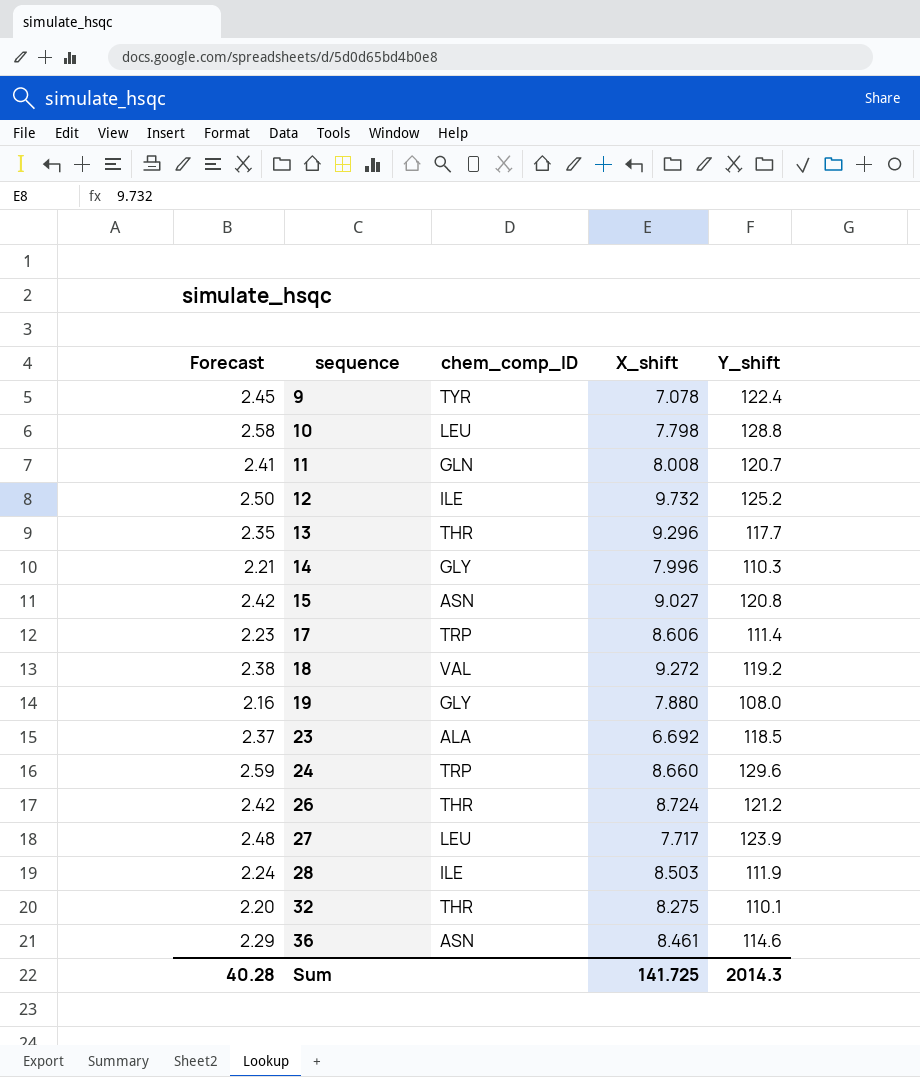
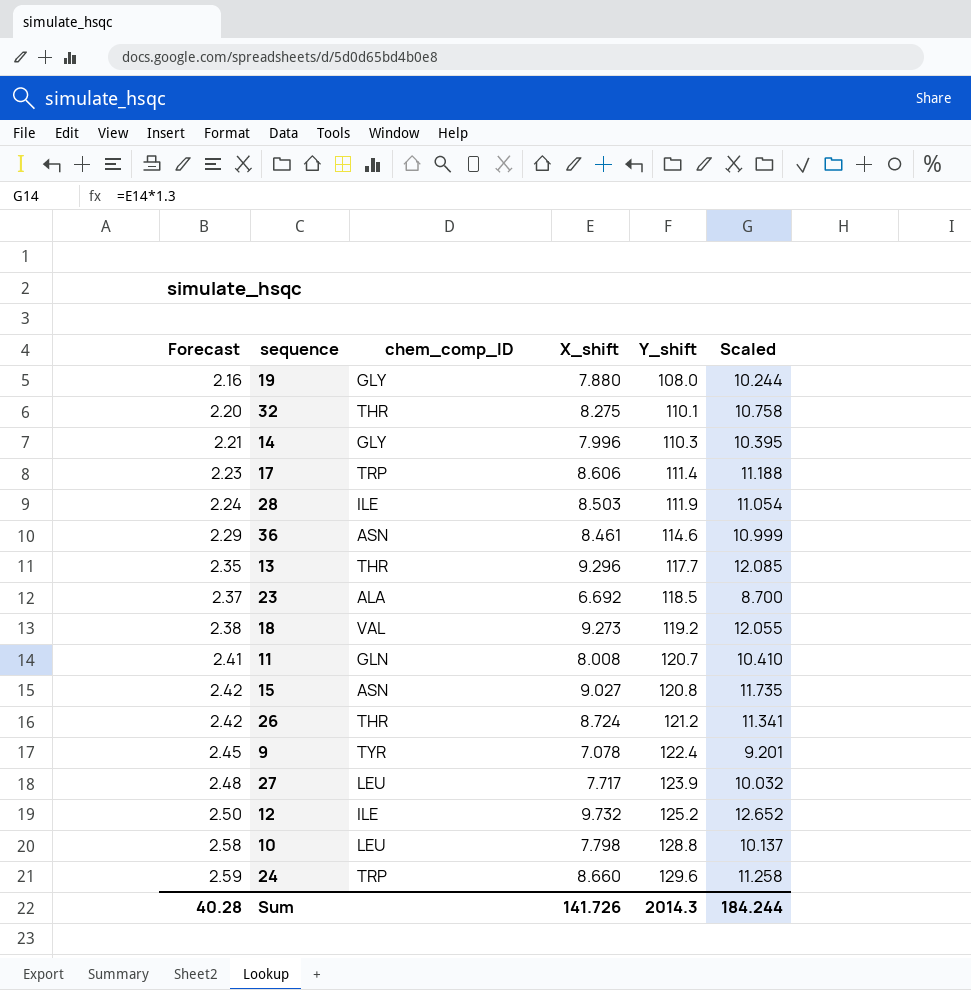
row order: sequence ascending -> Forecast ascending
column Scaled | formula: none -> [X_shift] * 1.3
18 | X_shift: 9.272 -> 9.273
Sum | X_shift: 141.725 -> 141.726

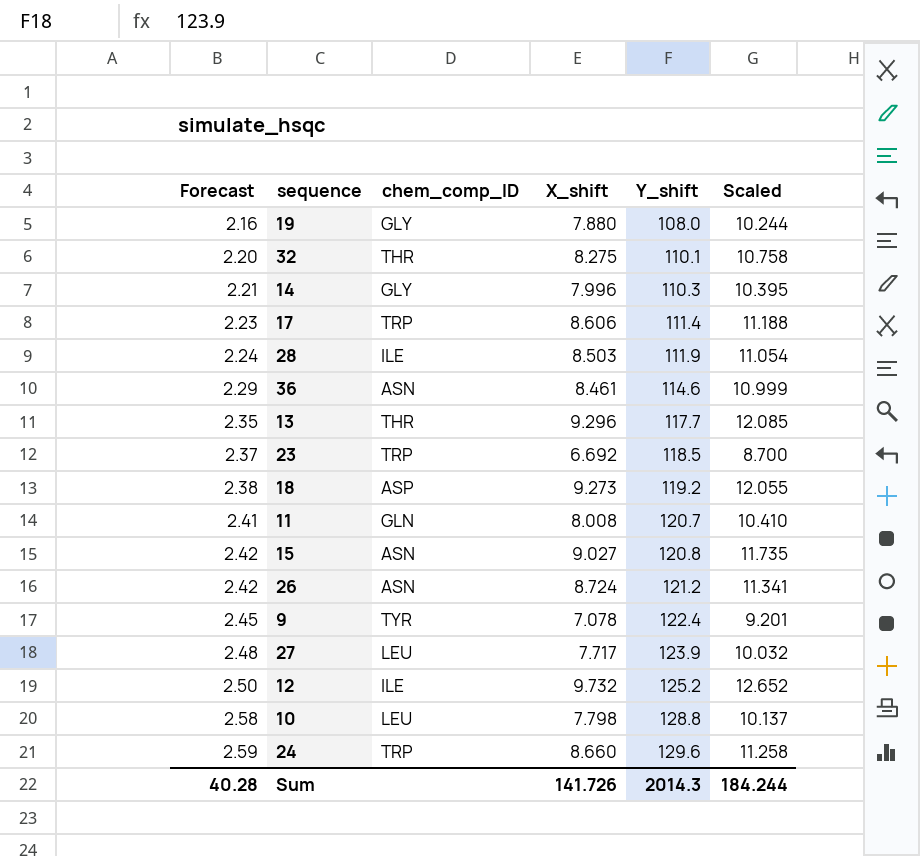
23 | chem_comp_ID: ALA -> TRP
18 | chem_comp_ID: VAL -> ASP
26 | chem_comp_ID: THR -> ASN

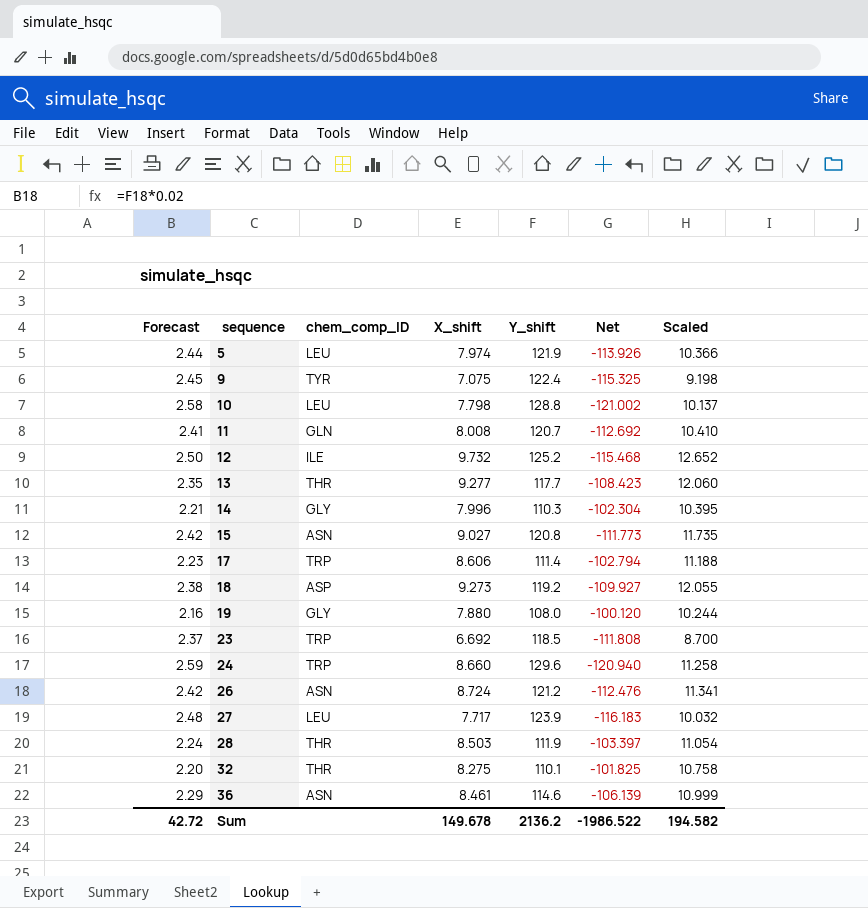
row order: Forecast ascending -> sequence ascending
column Net | formula: none -> [X_shift] - [Y_shift]
row 5: none -> 2.44 | LEU | 7.974 | 121.9 | -113.926 | 10.366
9 | X_shift: 7.078 -> 7.075
9 | Scaled: 9.201 -> 9.198
13 | X_shift: 9.296 -> 9.277
13 | Scaled: 12.085 -> 12.060
28 | chem_comp_ID: ILE -> THR
Sum | Forecast: 40.28 -> 42.72
Sum | X_shift: 141.726 -> 149.678
Sum | Y_shift: 2014.3 -> 2136.2
Sum | Scaled: 184.244 -> 194.582

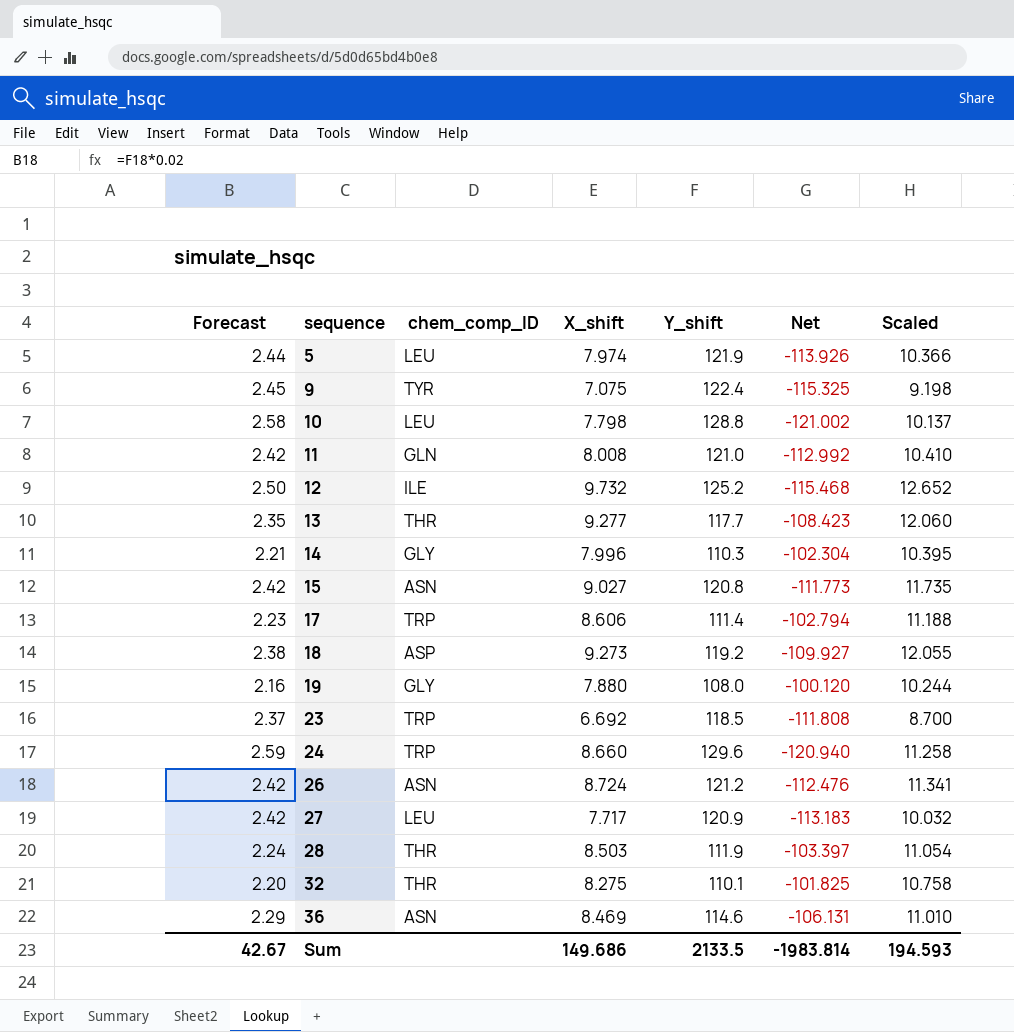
11 | Forecast: 2.41 -> 2.42
11 | Y_shift: 120.7 -> 121.0
11 | Net: -112.692 -> -112.992
27 | Forecast: 2.48 -> 2.42
27 | Y_shift: 123.9 -> 120.9
27 | Net: -116.183 -> -113.183
36 | X_shift: 8.461 -> 8.469
36 | Net: -106.139 -> -106.131
36 | Scaled: 10.999 -> 11.010
Sum | Forecast: 42.72 -> 42.67
Sum | X_shift: 149.678 -> 149.686
Sum | Y_shift: 2136.2 -> 2133.5
Sum | Net: -1986.522 -> -1983.814
Sum | Scaled: 194.582 -> 194.593

